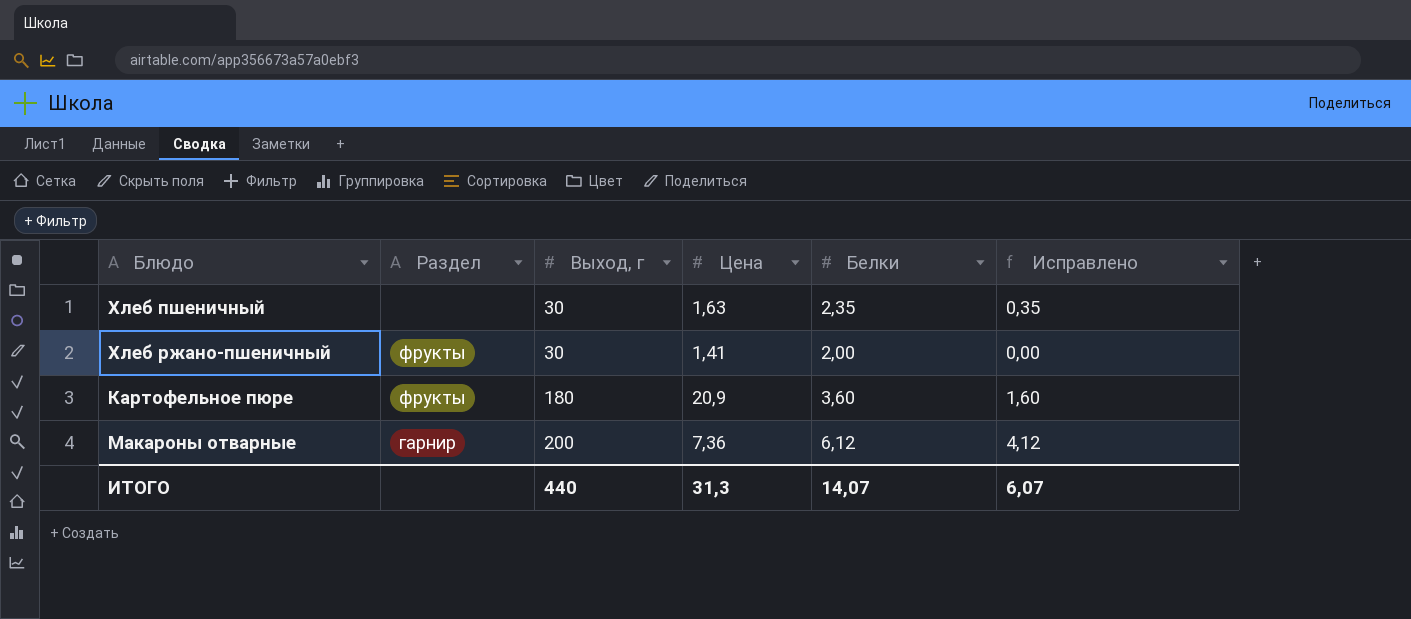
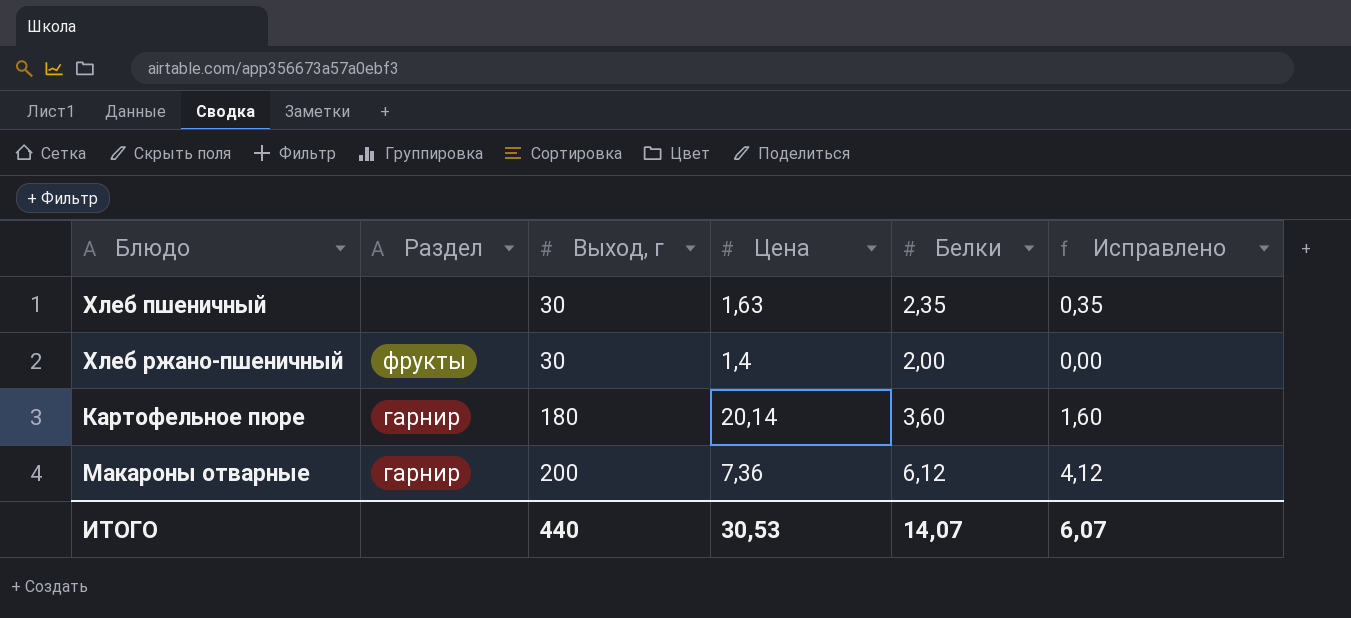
Хлеб ржано-пшеничный | Цена: 1,41 -> 1,4
Картофельное пюре | Раздел: фрукты -> гарнир
Картофельное пюре | Цена: 20,9 -> 20,14
ИТОГО | Цена: 31,3 -> 30,53

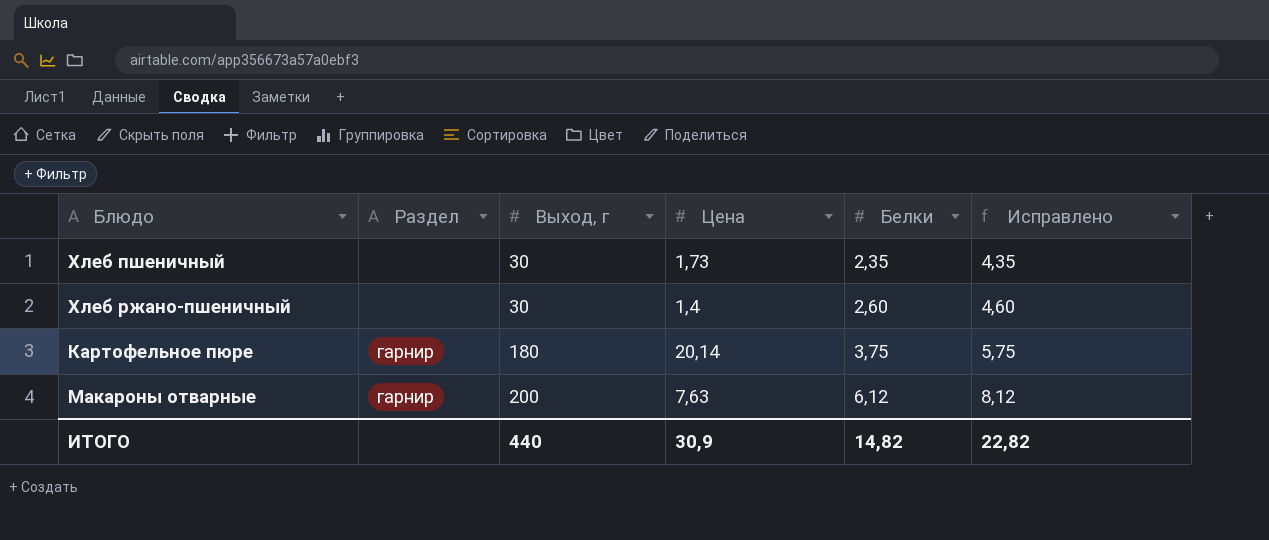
column Исправлено | formula: [Белки] - 2 -> [Белки] + 2
Хлеб пшеничный | Цена: 1,63 -> 1,73
Хлеб ржано-пшеничный | Раздел: фрукты -> none
Хлеб ржано-пшеничный | Белки: 2,00 -> 2,60
Картофельное пюре | Белки: 3,60 -> 3,75
Макароны отварные | Цена: 7,36 -> 7,63
ИТОГО | Цена: 30,53 -> 30,9
ИТОГО | Белки: 14,07 -> 14,82
ИТОГО | Исправлено: 6,07 -> 22,82

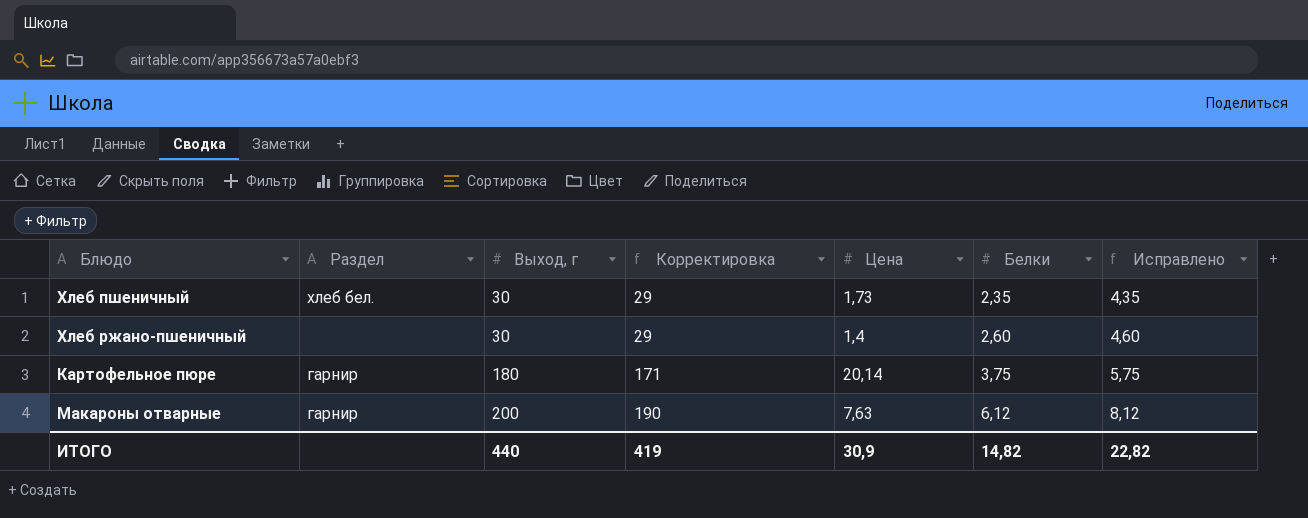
column Корректировка | formula: none -> [Выход, г] * 0,95
Хлеб пшеничный | Раздел: none -> хлеб бел.

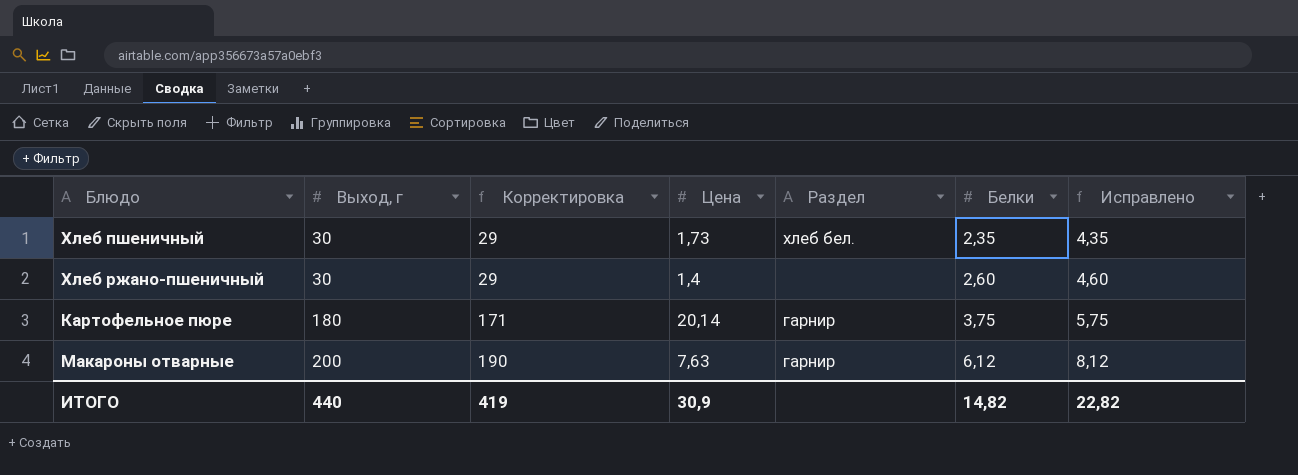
column Раздел | position: 2 -> 5

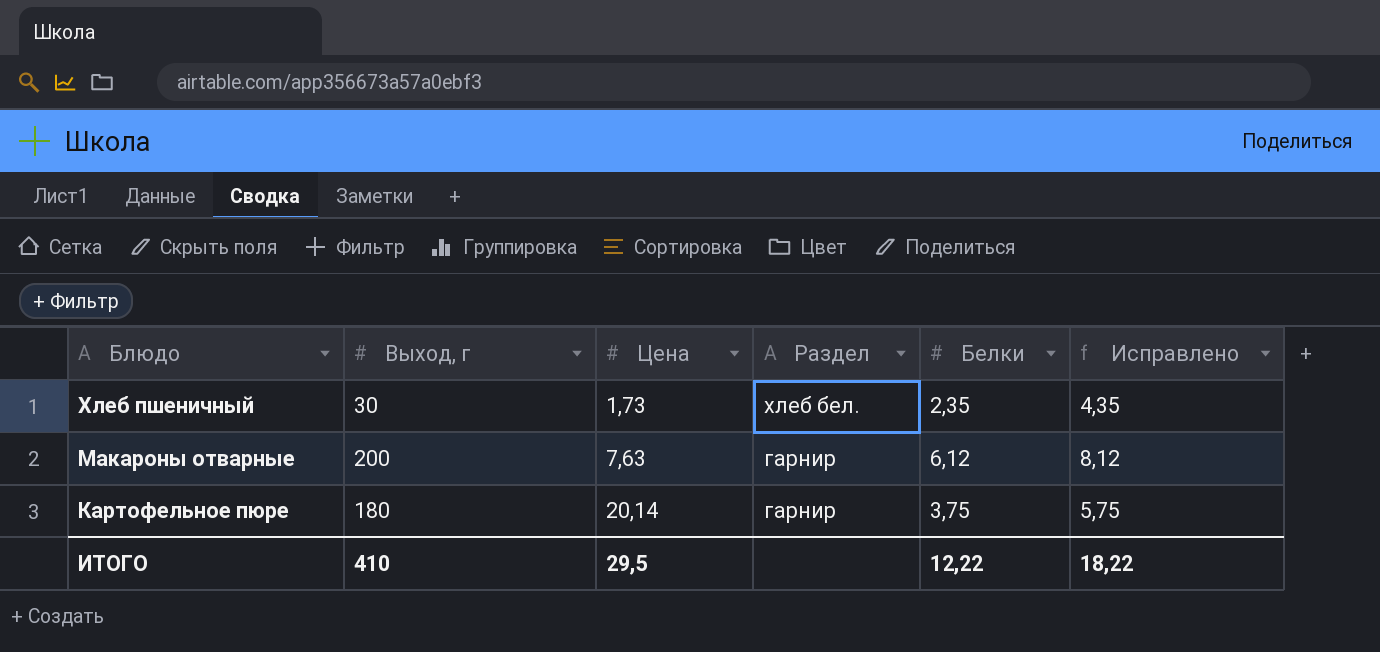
row order: Выход, г ascending -> Блюдо descending
column Корректировка | formula: [Выход, г] * 0,95 -> none
row Хлеб ржано-пшеничный: 30 | 29 | 1,4 | none | 2,60 | 4,60 -> none
ИТОГО | Выход, г: 440 -> 410
ИТОГО | Цена: 30,9 -> 29,5
ИТОГО | Белки: 14,82 -> 12,22
ИТОГО | Исправлено: 22,82 -> 18,22

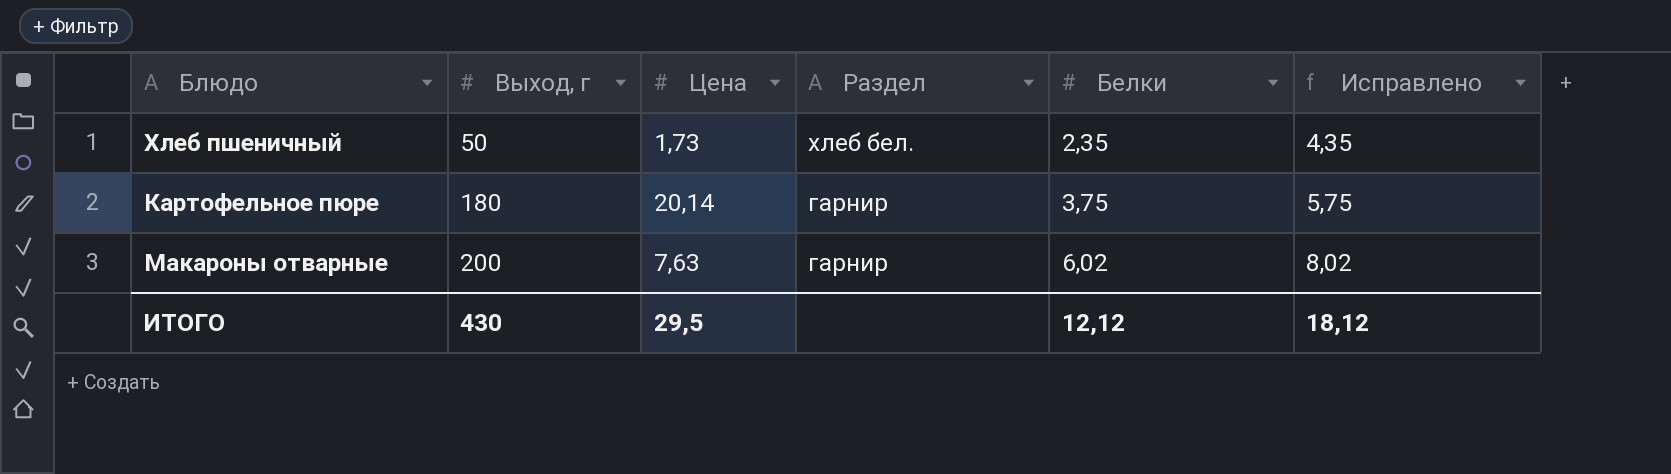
row order: Блюдо descending -> Выход, г ascending
Хлеб пшеничный | Выход, г: 30 -> 50
Макароны отварные | Белки: 6,12 -> 6,02
Макароны отварные | Исправлено: 8,12 -> 8,02
ИТОГО | Выход, г: 410 -> 430
ИТОГО | Белки: 12,22 -> 12,12
ИТОГО | Исправлено: 18,22 -> 18,12

